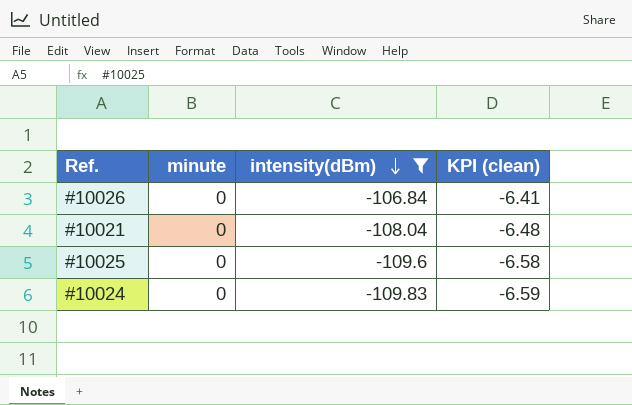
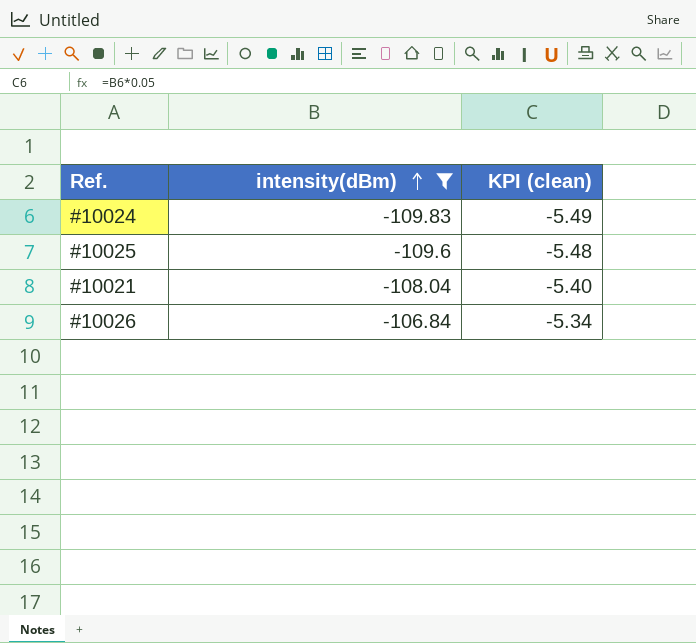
row order: intensity(dBm) descending -> intensity(dBm) ascending
column minute | position: 2 -> none
column KPI (clean) | formula: [intensity(dBm)] * 0.06 -> [intensity(dBm)] * 0.05

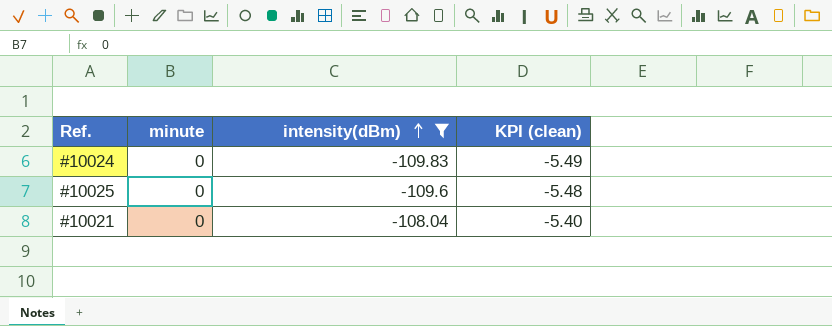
column minute | position: none -> 2
row #10026: -106.84 | -5.34 -> none

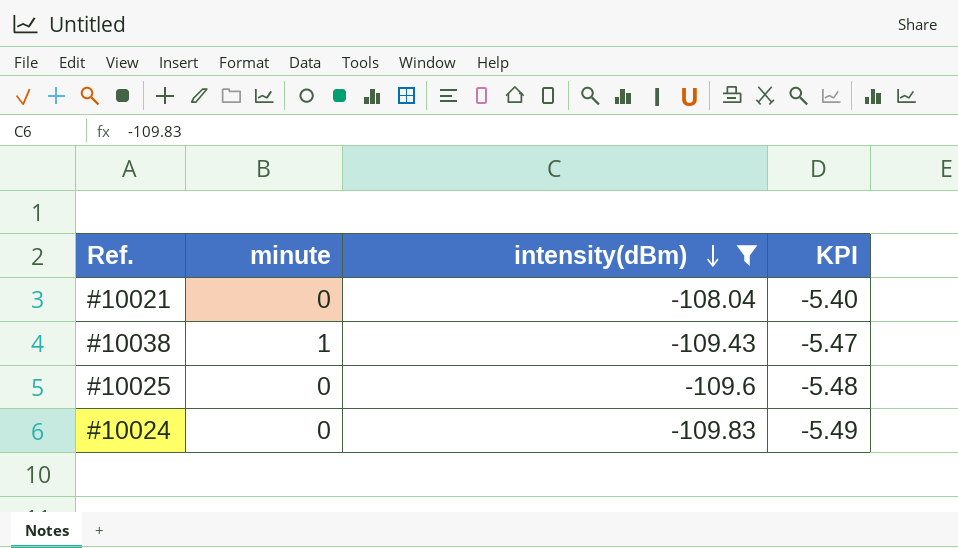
row order: intensity(dBm) ascending -> intensity(dBm) descending
column name: KPI (clean) -> KPI
row #10038: none -> 1 | -109.43 | -5.47

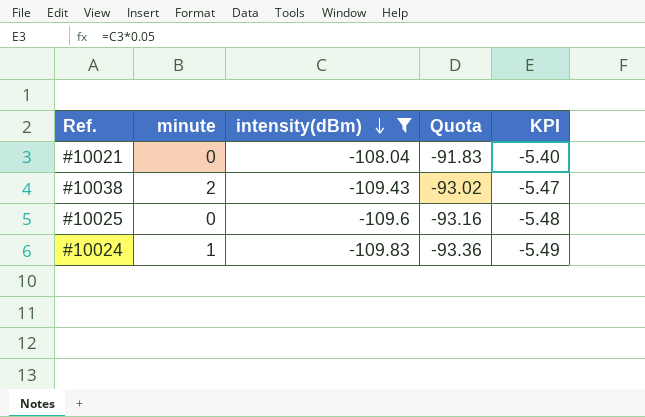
column Quota | formula: none -> [intensity(dBm)] * 0.85
#10038 | minute: 1 -> 2
#10024 | minute: 0 -> 1

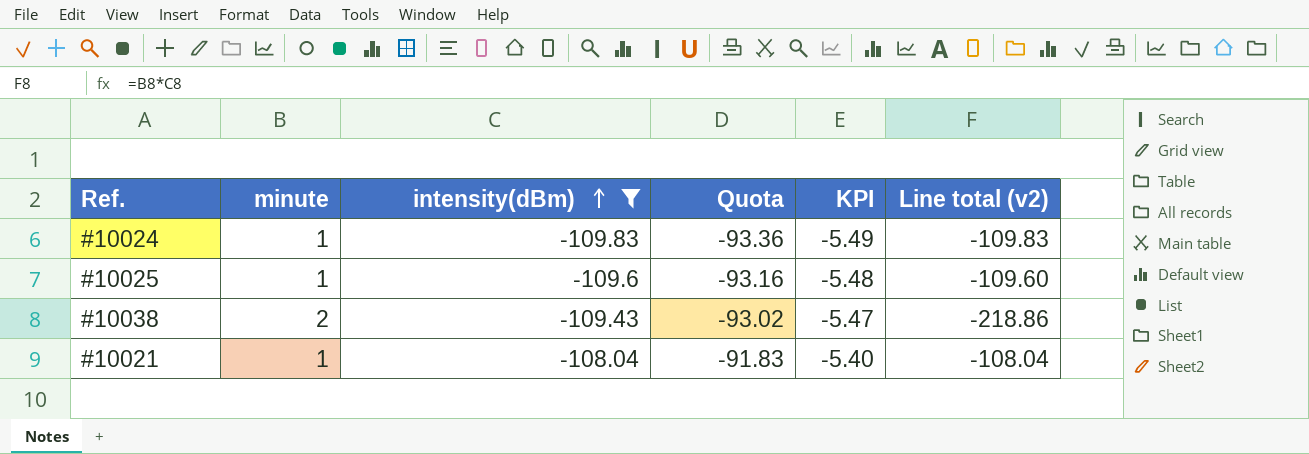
row order: intensity(dBm) descending -> intensity(dBm) ascending
column Line total (v2) | formula: none -> [minute] * [intensity(dBm)]
#10025 | minute: 0 -> 1
#10021 | minute: 0 -> 1

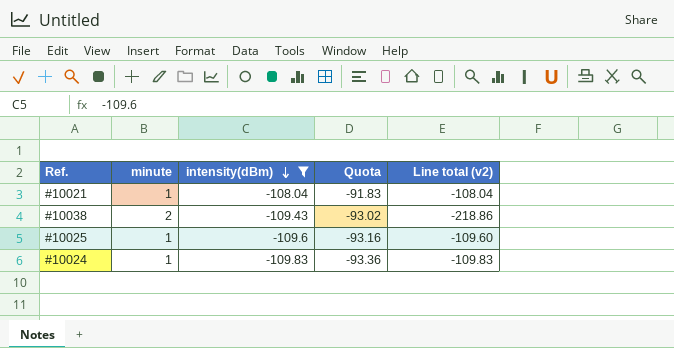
row order: intensity(dBm) ascending -> intensity(dBm) descending
column KPI | formula: [intensity(dBm)] * 0.05 -> none

